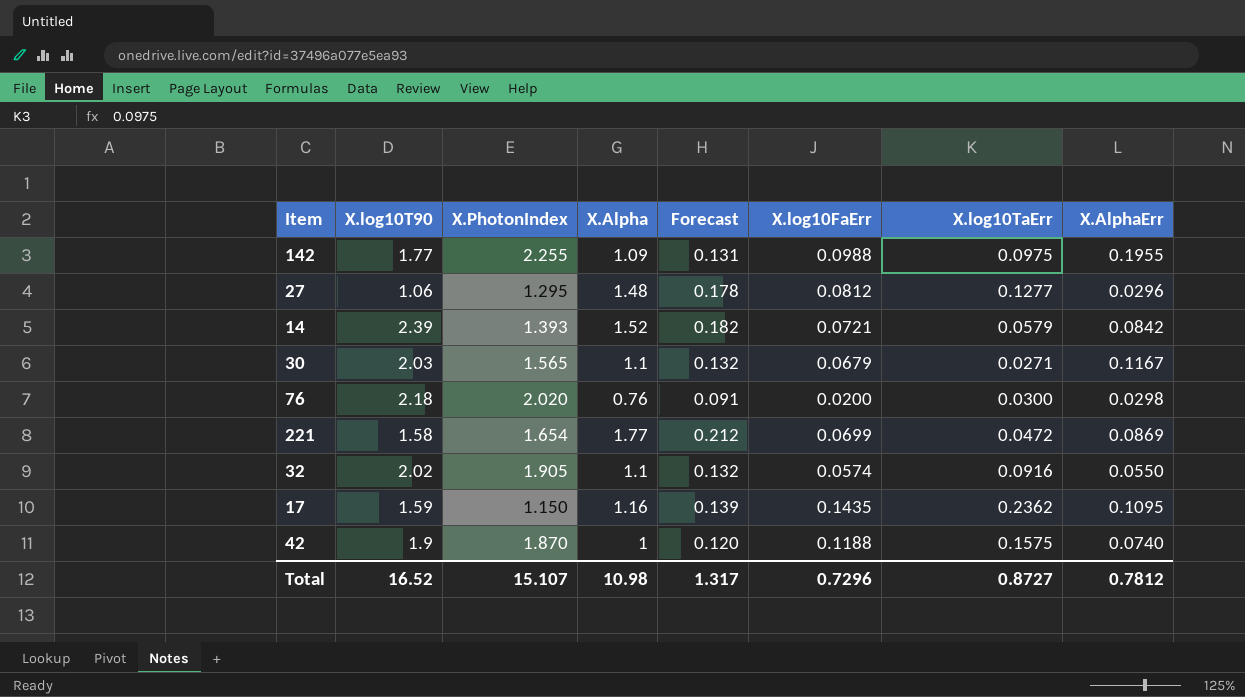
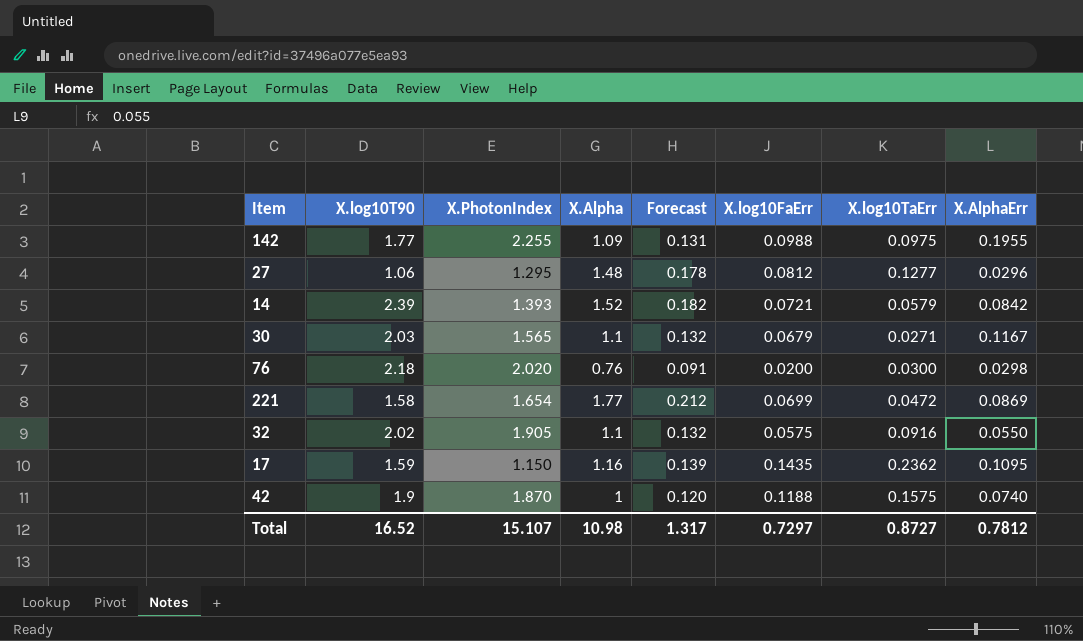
32 | X.log10FaErr: 0.0574 -> 0.0575
Total | X.log10FaErr: 0.7296 -> 0.7297

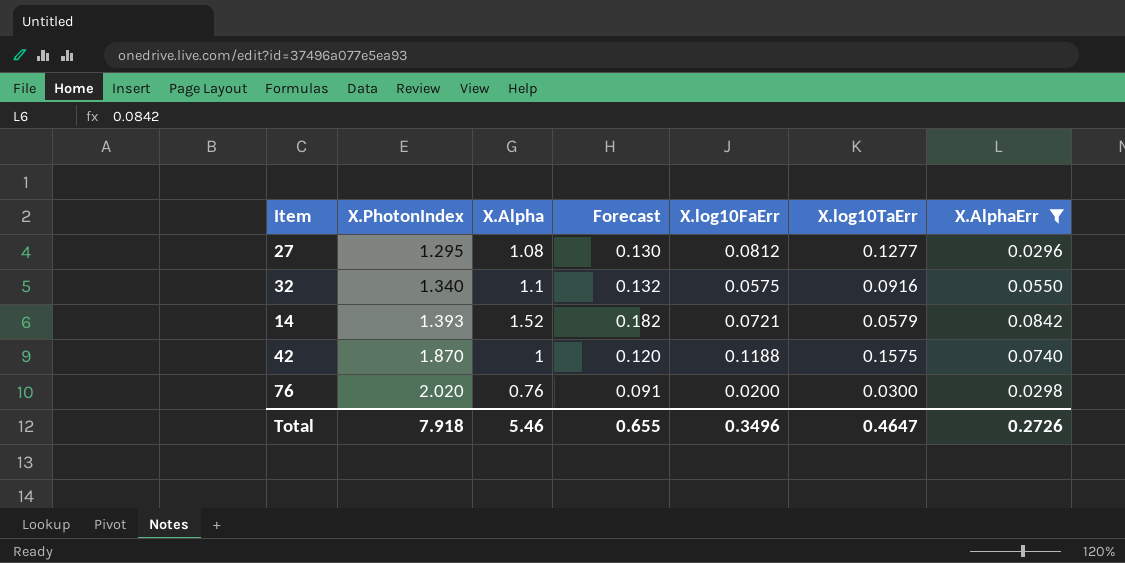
filter: none -> X.AlphaErr <= 0.0842
row order: none -> X.PhotonIndex ascending
column X.log10T90 | position: 2 -> none
27 | X.Alpha: 1.48 -> 1.08
27 | Forecast: 0.178 -> 0.130
32 | X.PhotonIndex: 1.905 -> 1.340
Total | X.PhotonIndex: 15.107 -> 7.918
Total | X.Alpha: 10.98 -> 5.46
Total | Forecast: 1.317 -> 0.655
Total | X.log10FaErr: 0.7297 -> 0.3496
Total | X.log10TaErr: 0.8727 -> 0.4647
Total | X.AlphaErr: 0.7812 -> 0.2726

